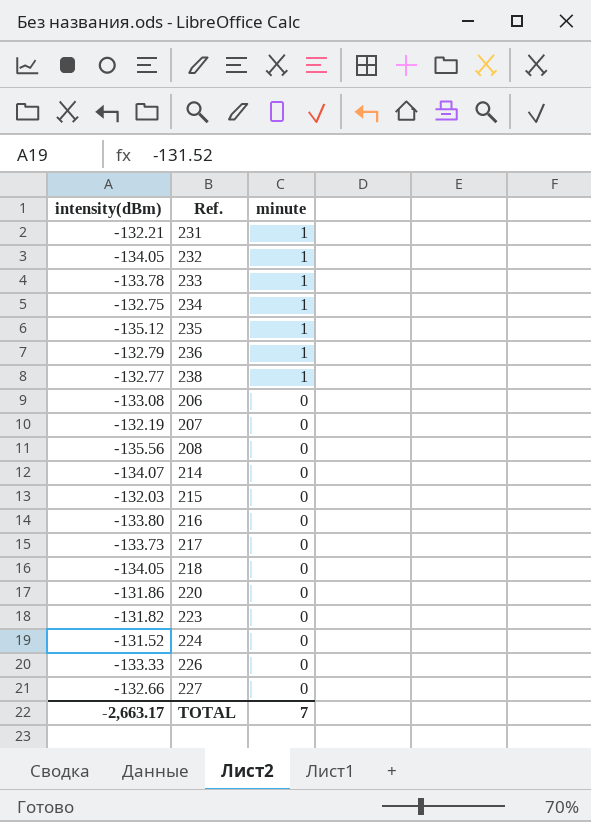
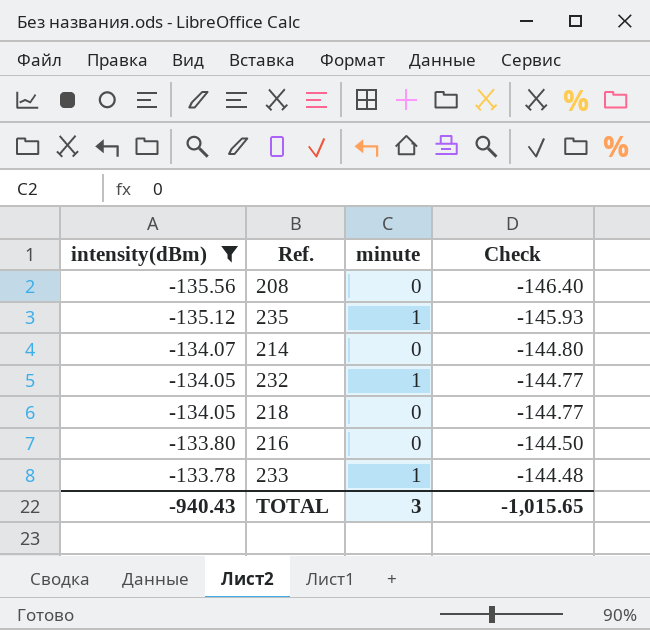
filter: none -> intensity(dBm) <= -133.78
row order: minute descending -> intensity(dBm) ascending
column Check | formula: none -> [intensity(dBm)] * 1.08
TOTAL | intensity(dBm): -2,663.17 -> -940.43
TOTAL | minute: 7 -> 3

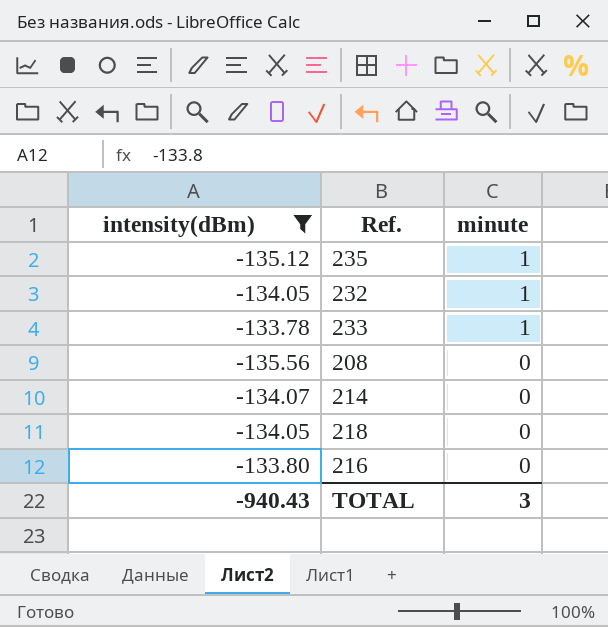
row order: intensity(dBm) ascending -> minute descending
column Check | formula: [intensity(dBm)] * 1.08 -> none

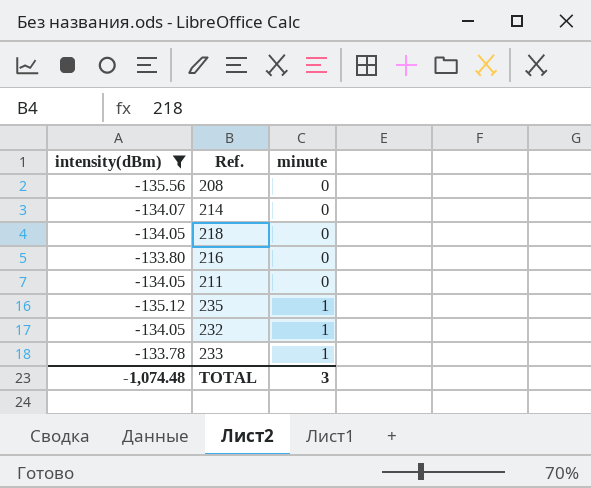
row order: minute descending -> minute ascending
row 211: none -> -134.05 | 0
TOTAL | intensity(dBm): -940.43 -> -1,074.48

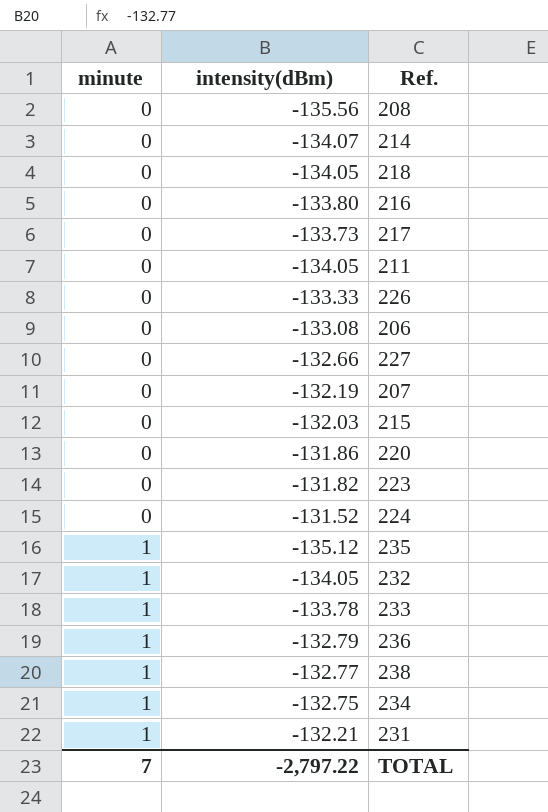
filter: intensity(dBm) <= -133.78 -> none
column minute | position: 3 -> 1
TOTAL | minute: 3 -> 7
TOTAL | intensity(dBm): -1,074.48 -> -2,797.22

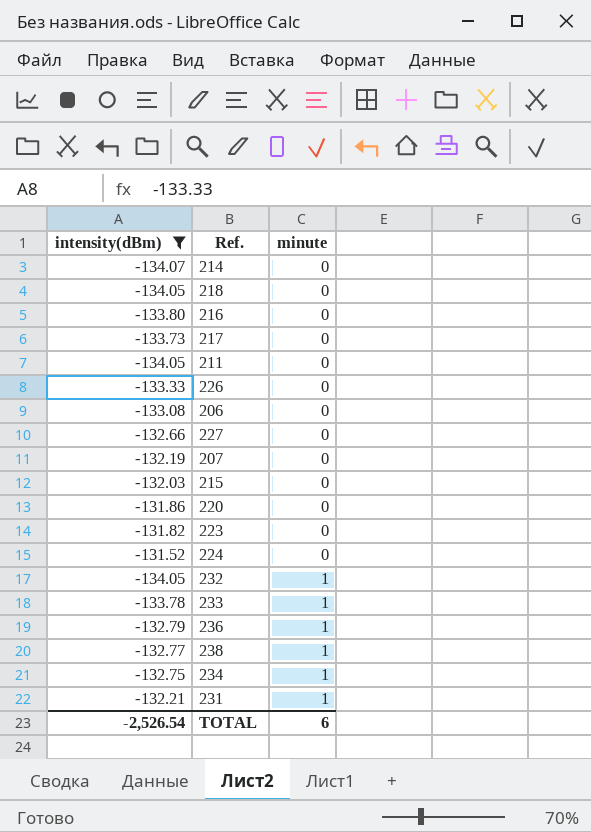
filter: none -> intensity(dBm) >= -134.07
column minute | position: 1 -> 3
TOTAL | intensity(dBm): -2,797.22 -> -2,526.54
TOTAL | minute: 7 -> 6

